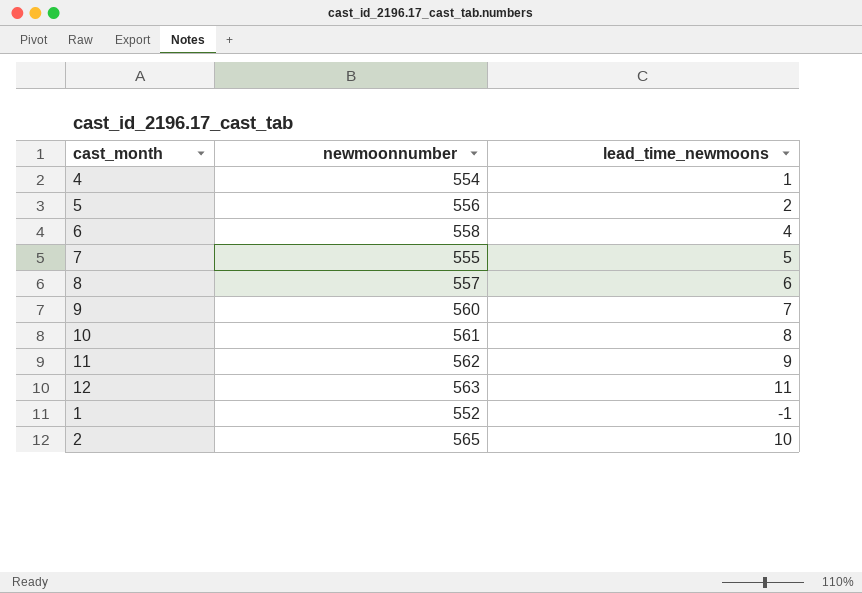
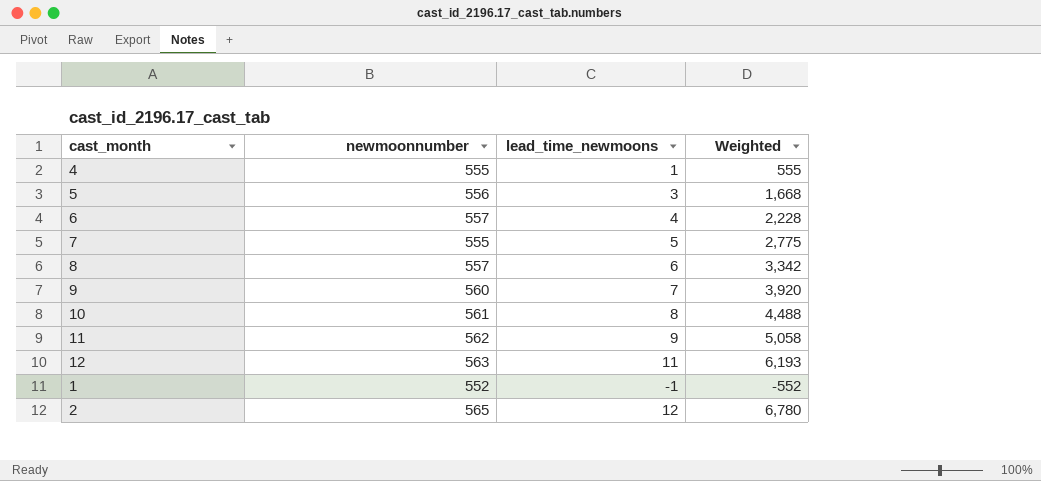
column Weighted | formula: none -> [newmoonnumber] * [lead_time_newmoons]
4 | newmoonnumber: 554 -> 555
5 | lead_time_newmoons: 2 -> 3
6 | newmoonnumber: 558 -> 557
2 | lead_time_newmoons: 10 -> 12

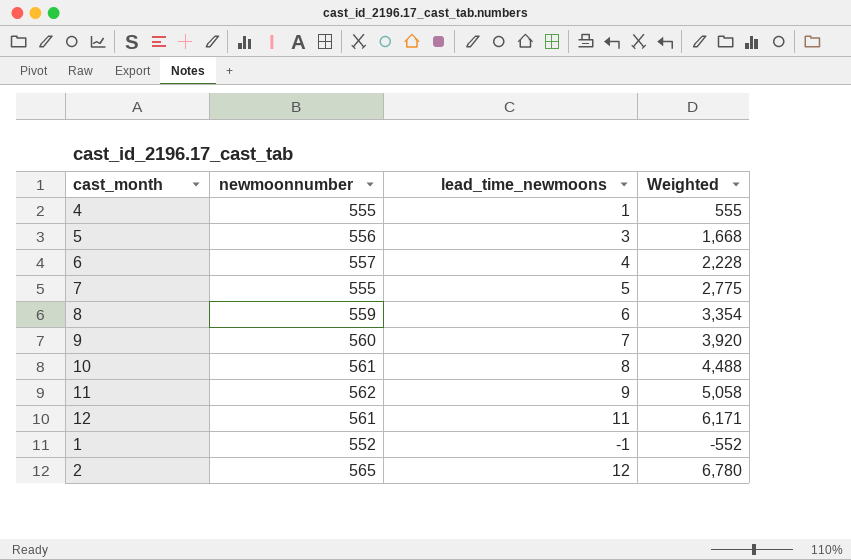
8 | newmoonnumber: 557 -> 559
8 | Weighted: 3,342 -> 3,354
12 | newmoonnumber: 563 -> 561
12 | Weighted: 6,193 -> 6,171

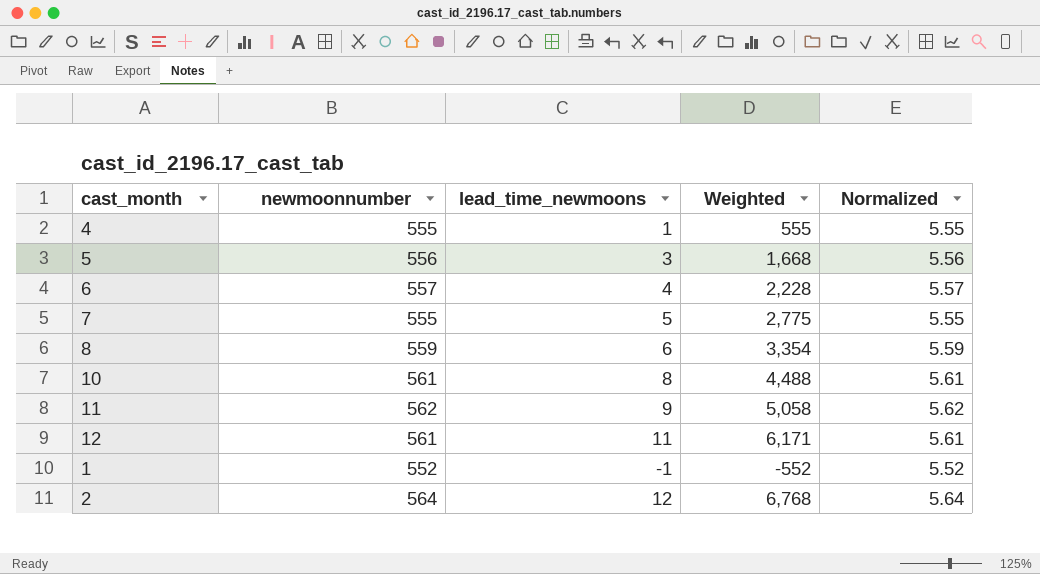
column Normalized | formula: none -> [newmoonnumber] * 0.01
row 9: 560 | 7 | 3,920 -> none
2 | newmoonnumber: 565 -> 564
2 | Weighted: 6,780 -> 6,768

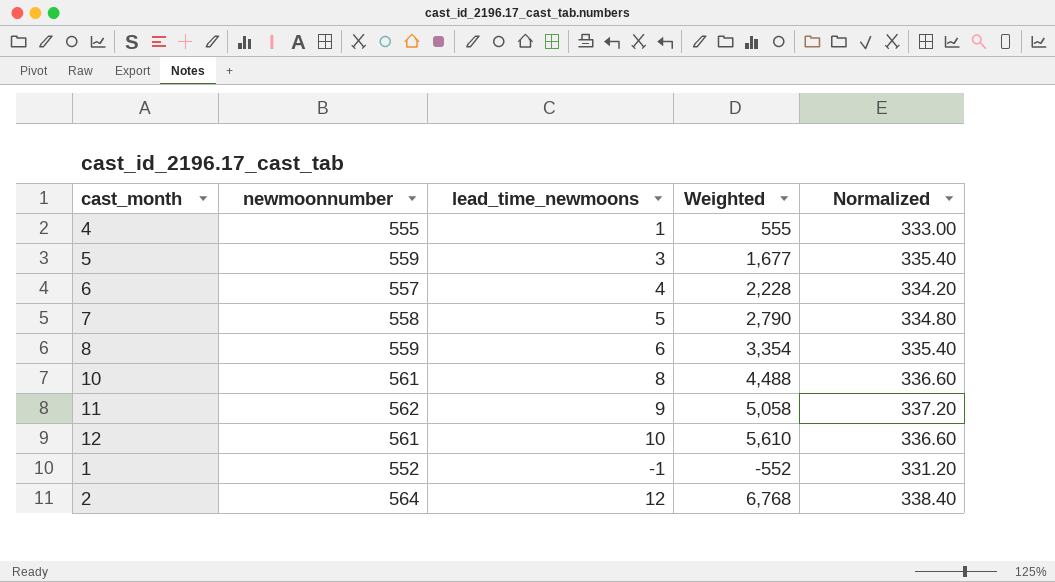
column Normalized | formula: [newmoonnumber] * 0.01 -> [newmoonnumber] * 0.6
5 | newmoonnumber: 556 -> 559
5 | Weighted: 1,668 -> 1,677
7 | newmoonnumber: 555 -> 558
7 | Weighted: 2,775 -> 2,790
12 | lead_time_newmoons: 11 -> 10
12 | Weighted: 6,171 -> 5,610

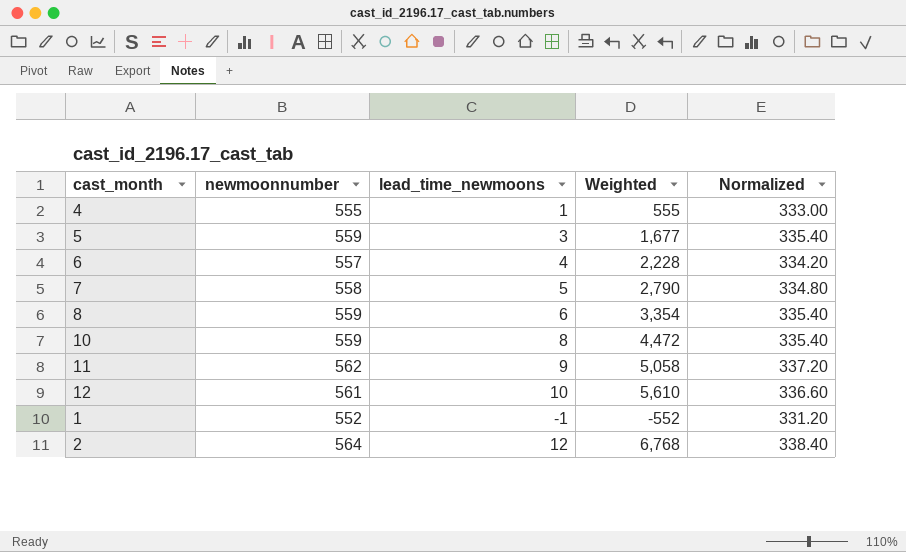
10 | newmoonnumber: 561 -> 559
10 | Weighted: 4,488 -> 4,472
10 | Normalized: 336.60 -> 335.40

